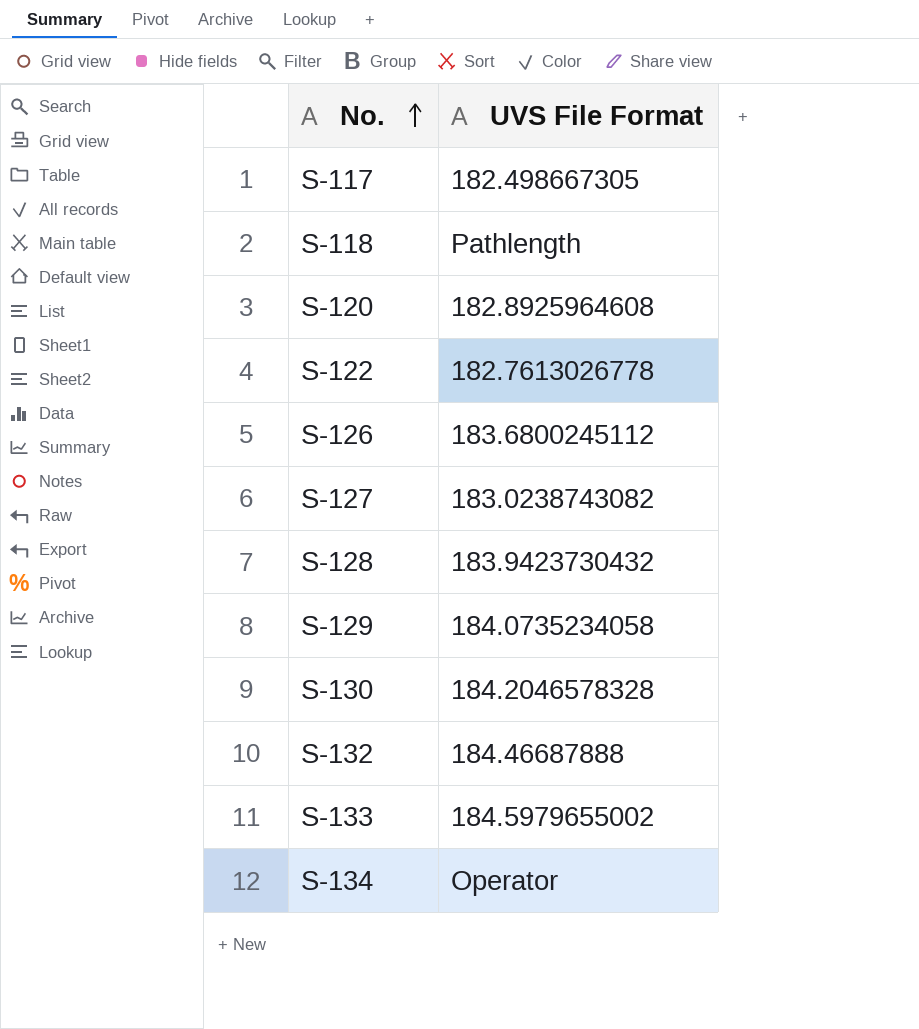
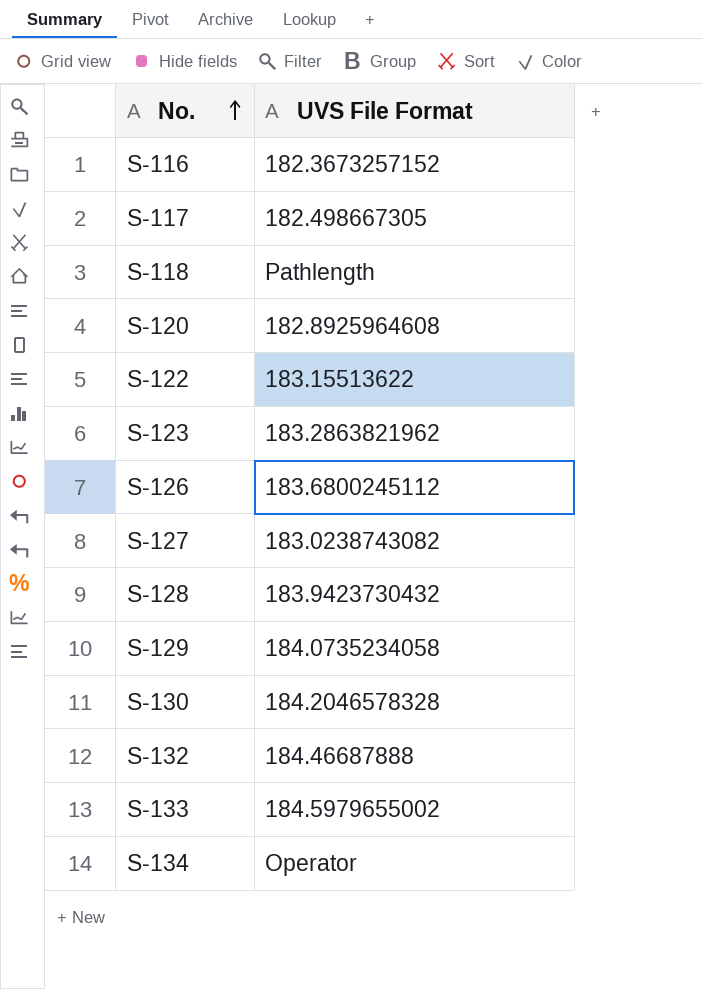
row S-116: none -> 182.3673257152
S-122 | UVS File Format: 182.7613026778 -> 183.15513622
row S-123: none -> 183.2863821962

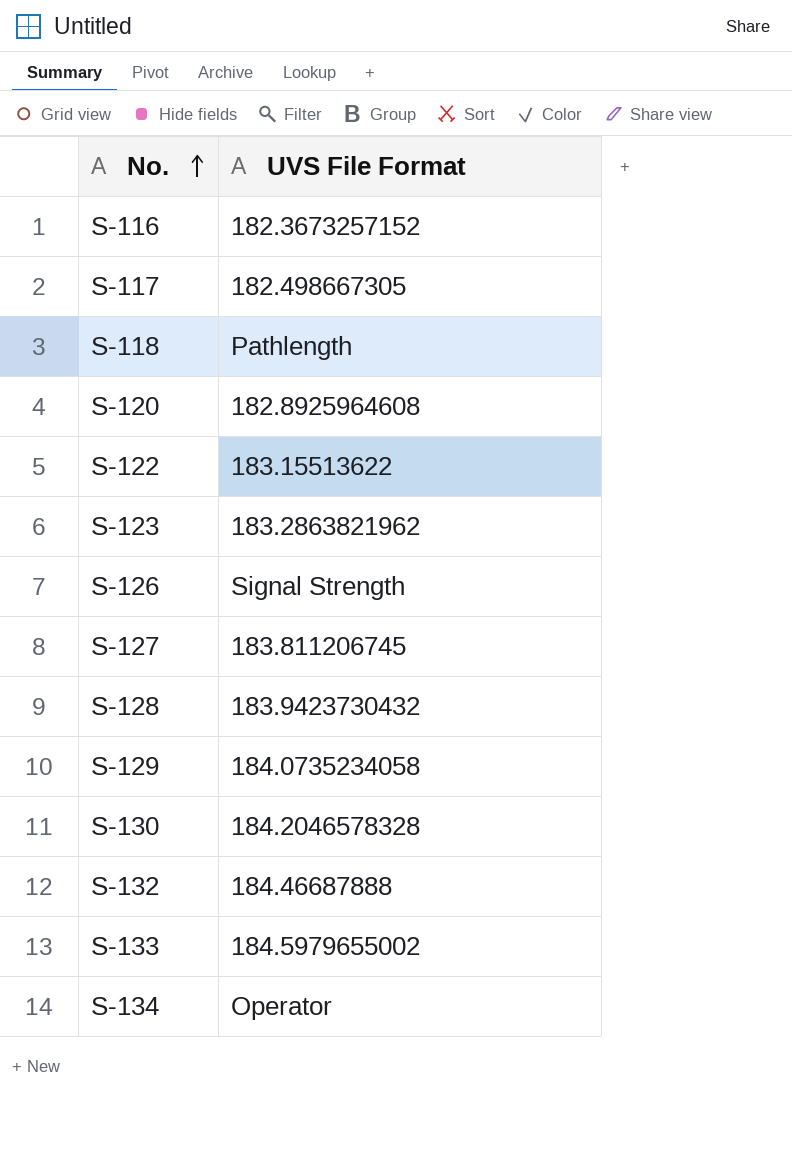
S-126 | UVS File Format: 183.6800245112 -> Signal Strength
S-127 | UVS File Format: 183.0238743082 -> 183.811206745

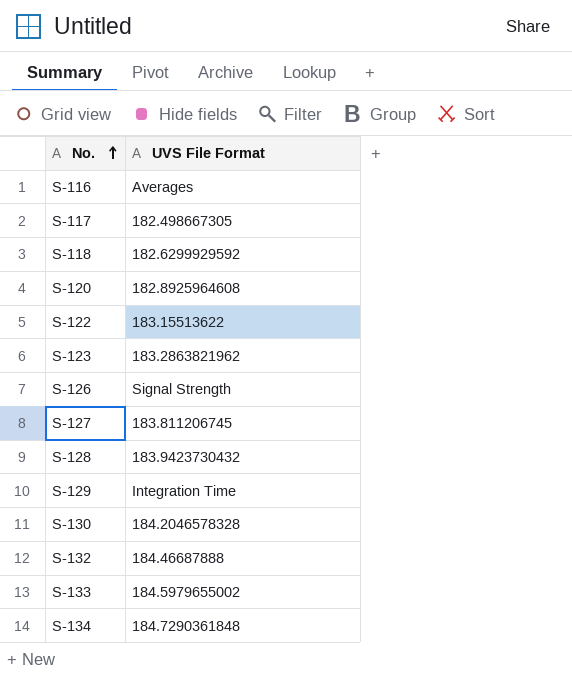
S-116 | UVS File Format: 182.3673257152 -> Averages
S-118 | UVS File Format: Pathlength -> 182.6299929592
S-129 | UVS File Format: 184.0735234058 -> Integration Time
S-134 | UVS File Format: Operator -> 184.7290361848

